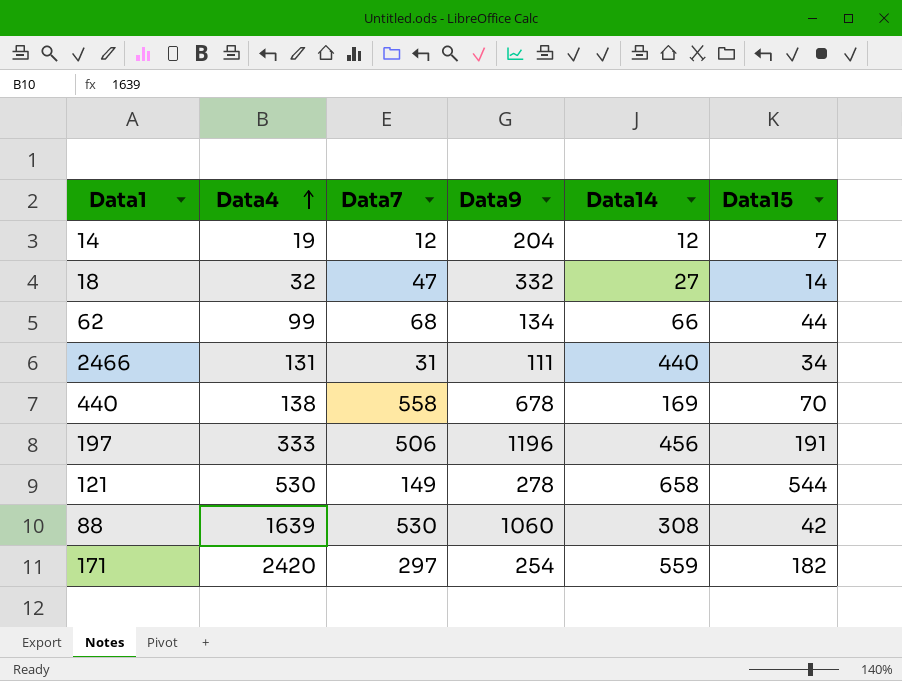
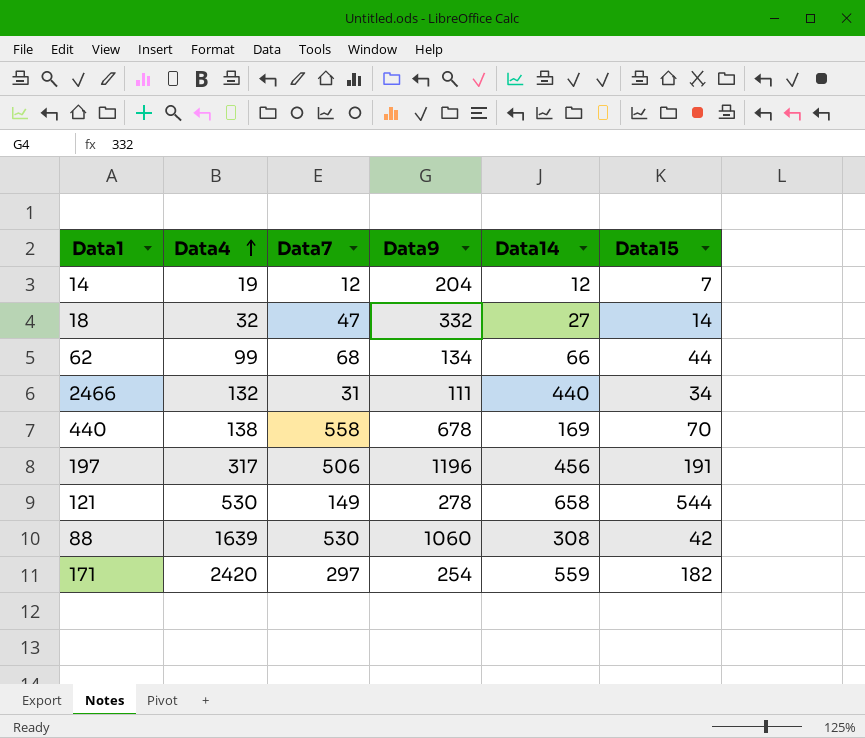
2466 | Data4: 131 -> 132
197 | Data4: 333 -> 317

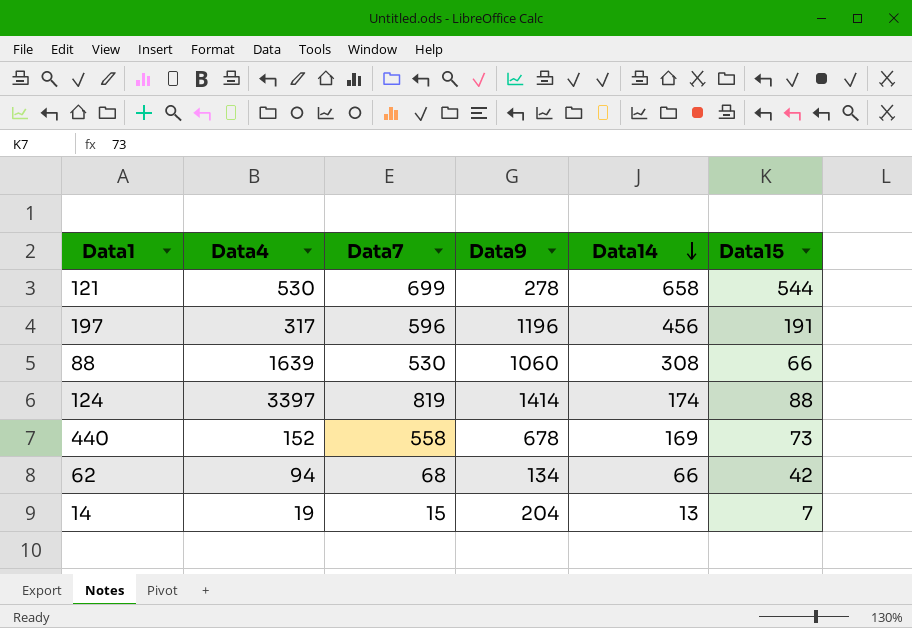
row order: Data4 ascending -> Data14 descending
row 18: 32 | 47 | 332 | 27 | 14 -> none
row 2466: 132 | 31 | 111 | 440 | 34 -> none
row 171: 2420 | 297 | 254 | 559 | 182 -> none
121 | Data7: 149 -> 699
197 | Data7: 506 -> 596
88 | Data15: 42 -> 66
row 124: none -> 3397 | 819 | 1414 | 174 | 88
440 | Data4: 138 -> 152
440 | Data15: 70 -> 73
62 | Data4: 99 -> 94
62 | Data15: 44 -> 42
14 | Data7: 12 -> 15
14 | Data14: 12 -> 13

